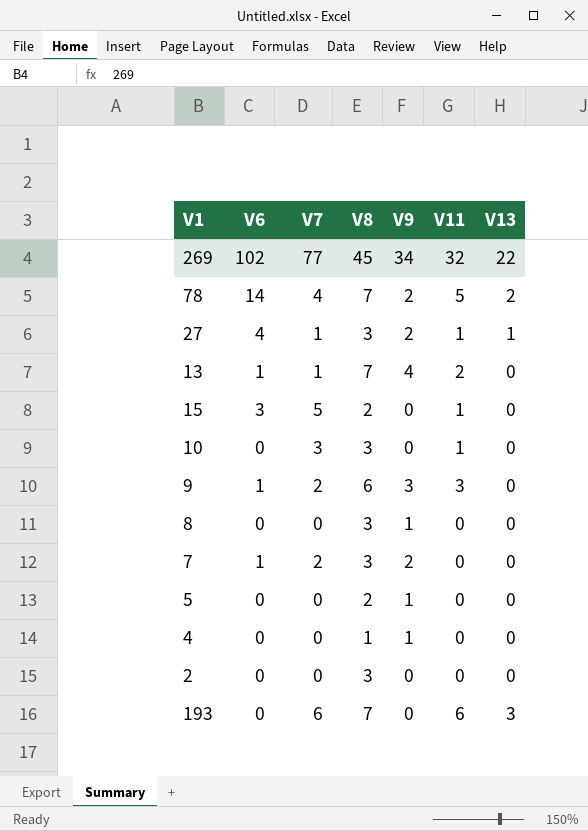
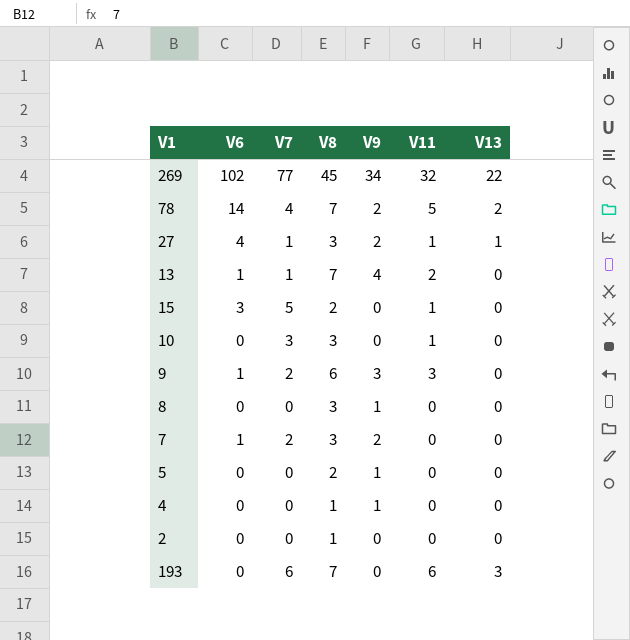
2 | V8: 3 -> 1

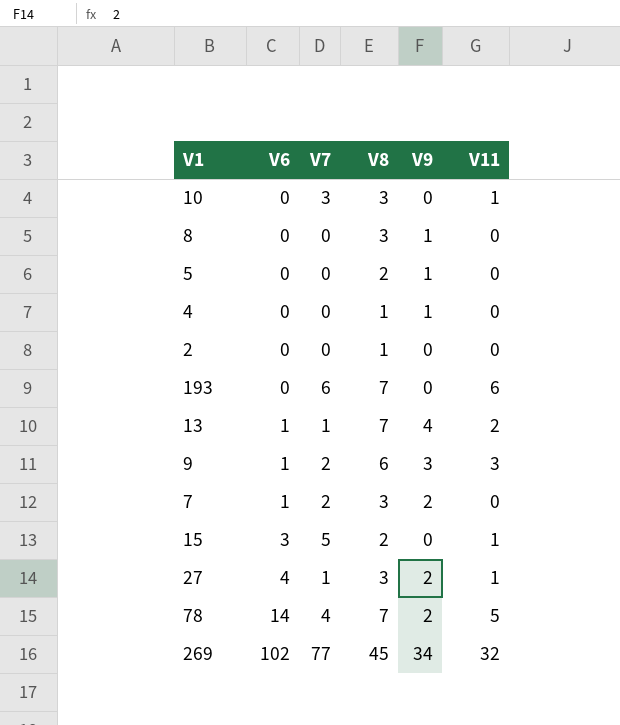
row order: none -> V6 ascending
column V13 | position: 7 -> none

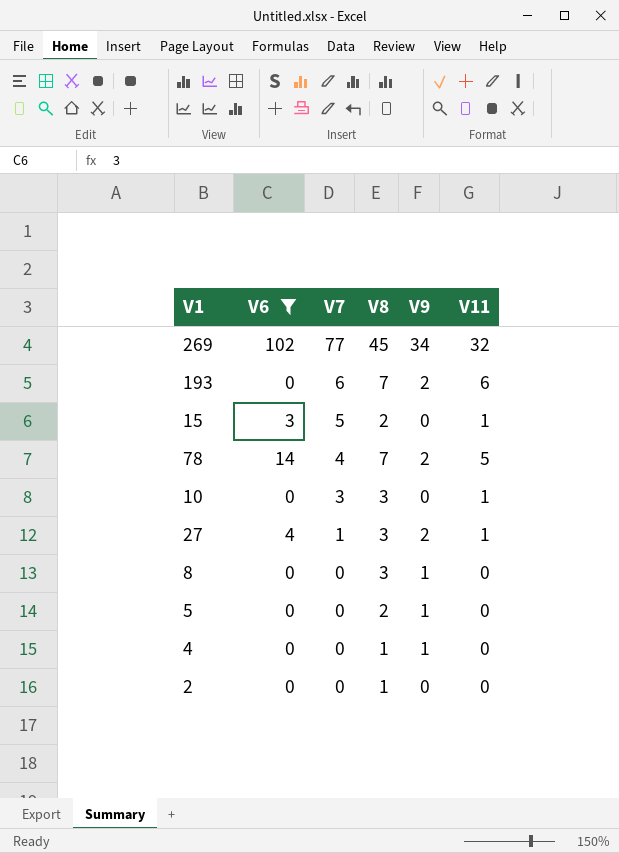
filter: none -> V6 != 1
row order: V6 ascending -> V7 descending
193 | V9: 0 -> 2

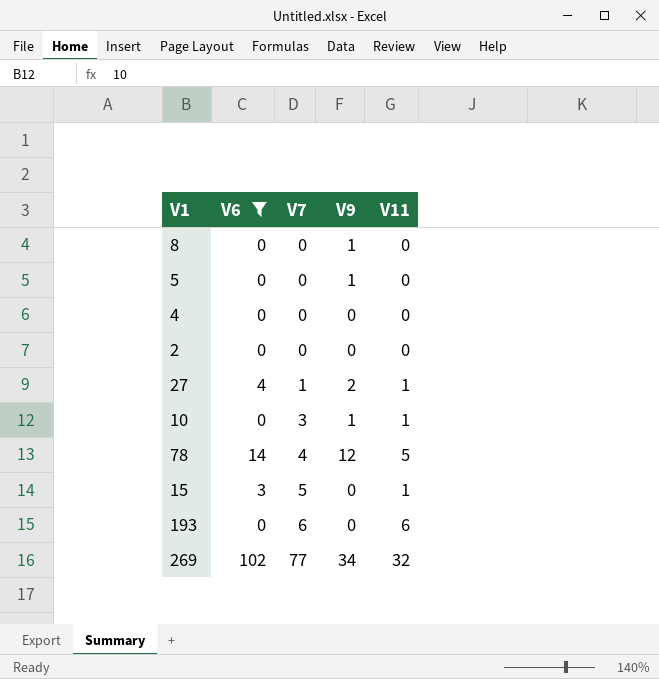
row order: V7 descending -> V7 ascending
column V8 | position: 4 -> none
4 | V9: 1 -> 0
10 | V9: 0 -> 1
78 | V9: 2 -> 12
193 | V9: 2 -> 0

